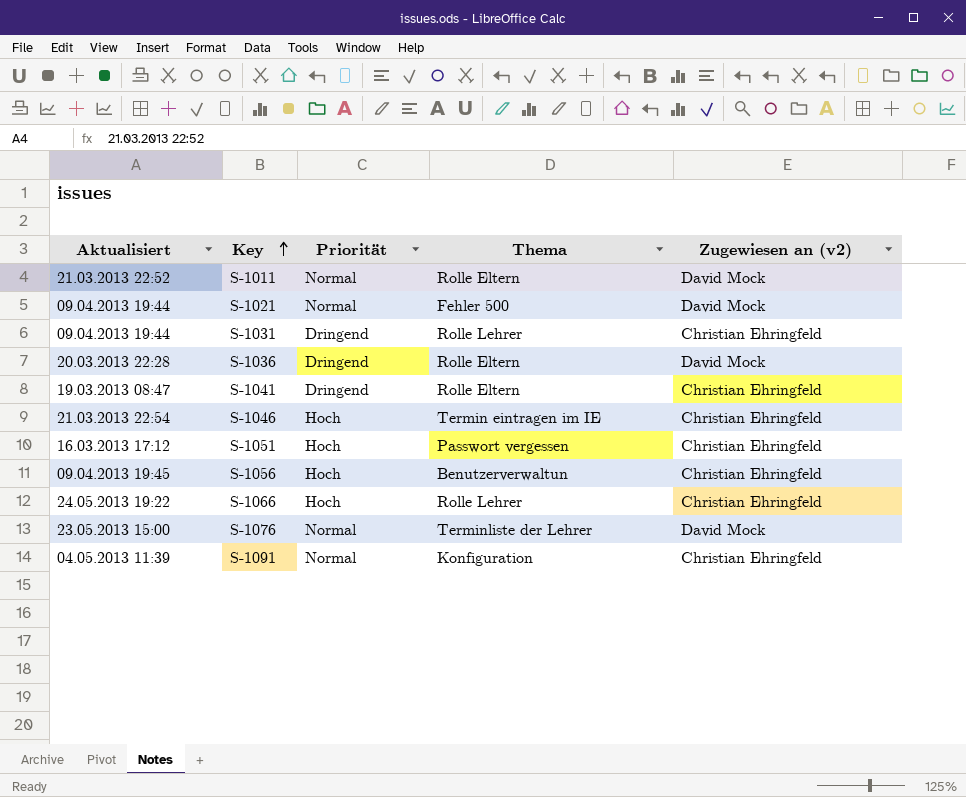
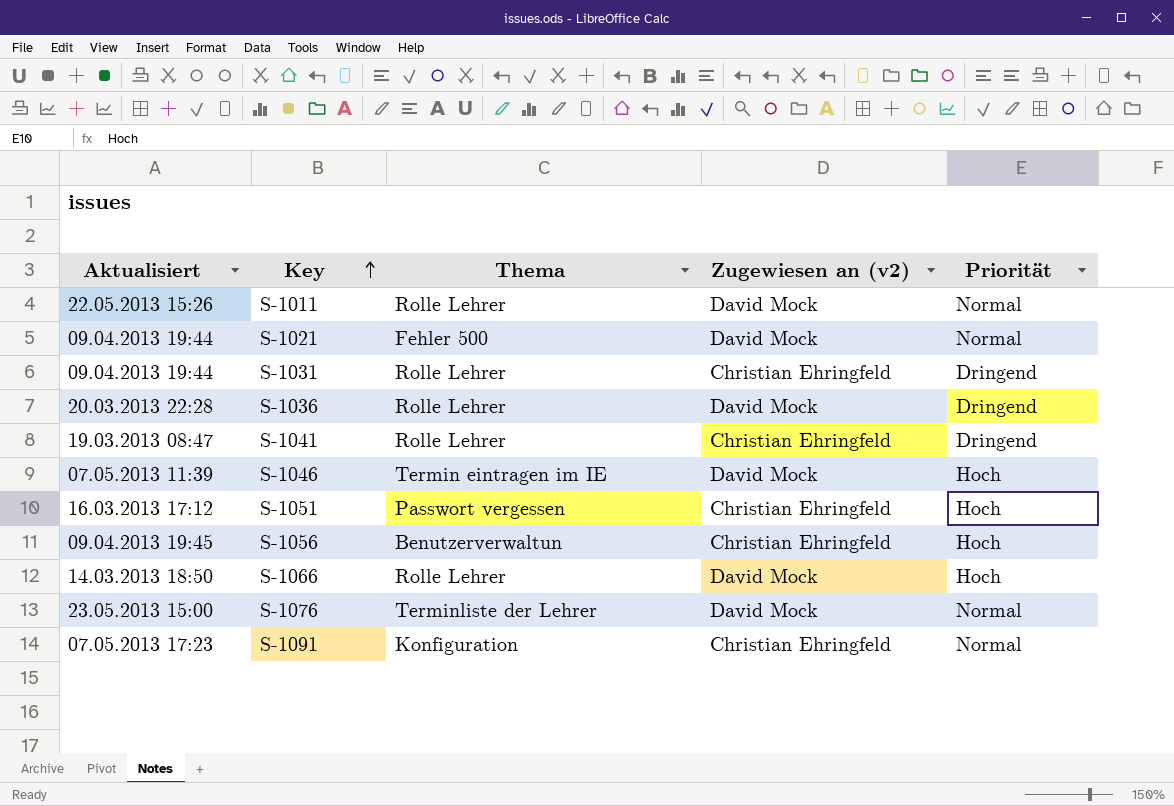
column Priorität | position: 3 -> 5
S-1011 | Aktualisiert: 21.03.2013 22:52 -> 22.05.2013 15:26
S-1011 | Thema: Rolle Eltern -> Rolle Lehrer
S-1036 | Thema: Rolle Eltern -> Rolle Lehrer
S-1041 | Thema: Rolle Eltern -> Rolle Lehrer
S-1046 | Aktualisiert: 21.03.2013 22:54 -> 07.05.2013 11:39
S-1046 | Zugewiesen an (v2): Christian Ehringfeld -> David Mock
S-1066 | Aktualisiert: 24.05.2013 19:22 -> 14.03.2013 18:50
S-1066 | Zugewiesen an (v2): Christian Ehringfeld -> David Mock
S-1091 | Aktualisiert: 04.05.2013 11:39 -> 07.05.2013 17:23

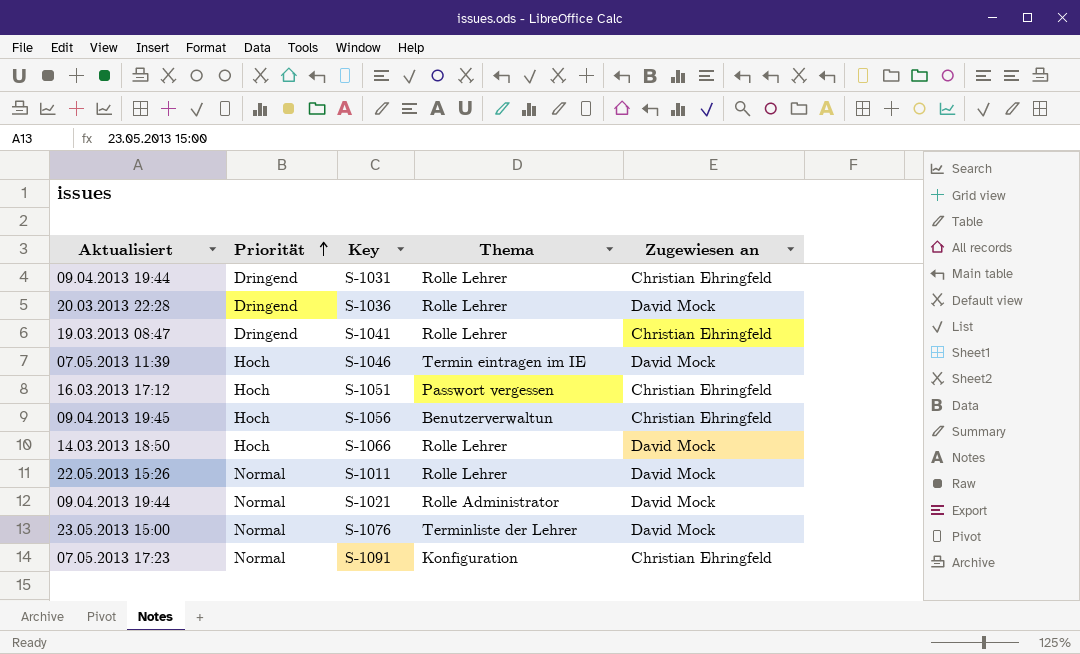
row order: Key ascending -> Priorität ascending
column Priorität | position: 5 -> 2
column name: Zugewiesen an (v2) -> Zugewiesen an
S-1021 | Thema: Fehler 500 -> Rolle Administrator

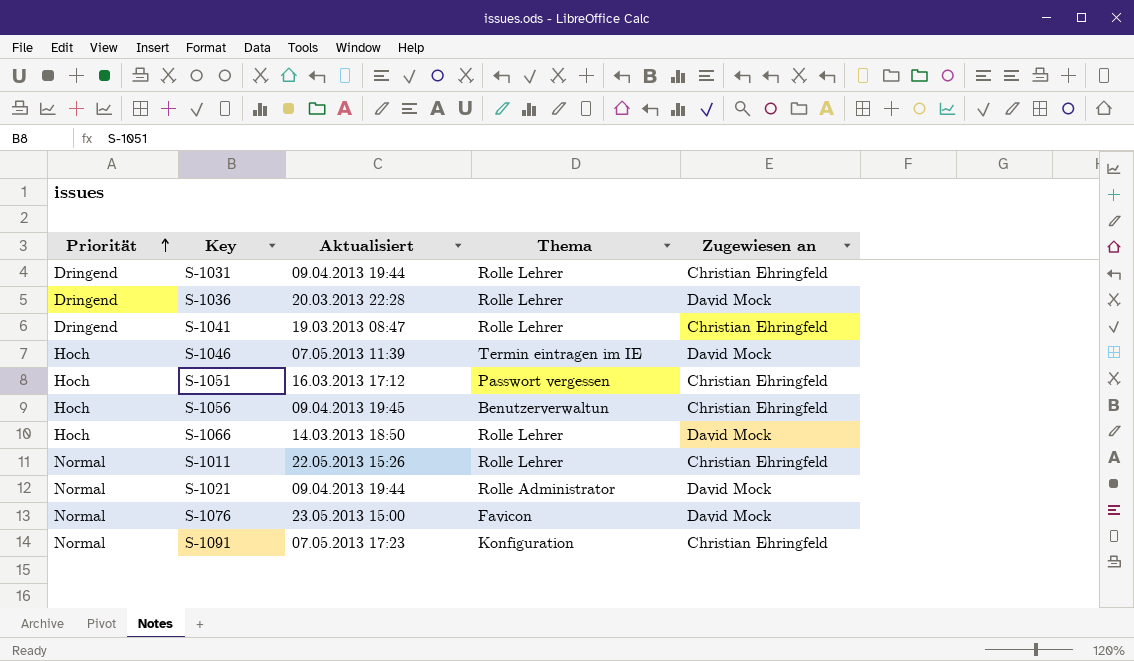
column Aktualisiert | position: 1 -> 3
S-1011 | Zugewiesen an: David Mock -> Christian Ehringfeld
S-1076 | Thema: Terminliste der Lehrer -> Favicon

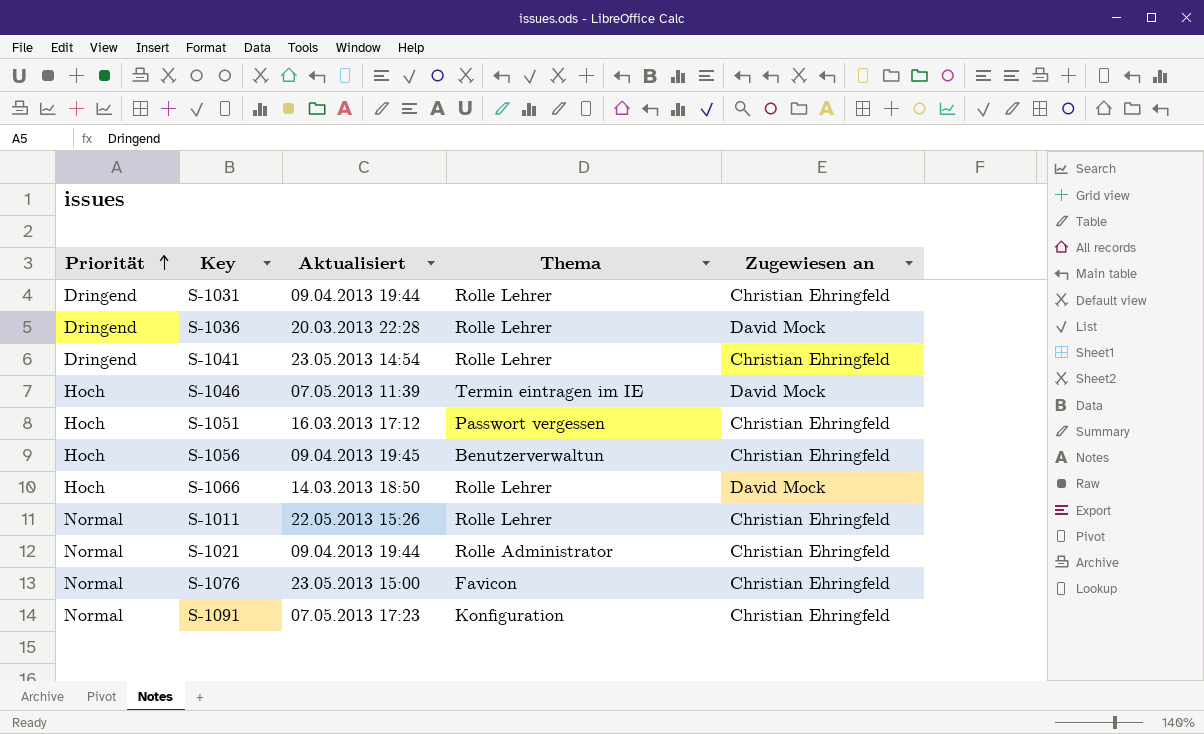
S-1041 | Aktualisiert: 19.03.2013 08:47 -> 23.05.2013 14:54
S-1021 | Zugewiesen an: David Mock -> Christian Ehringfeld
S-1076 | Zugewiesen an: David Mock -> Christian Ehringfeld

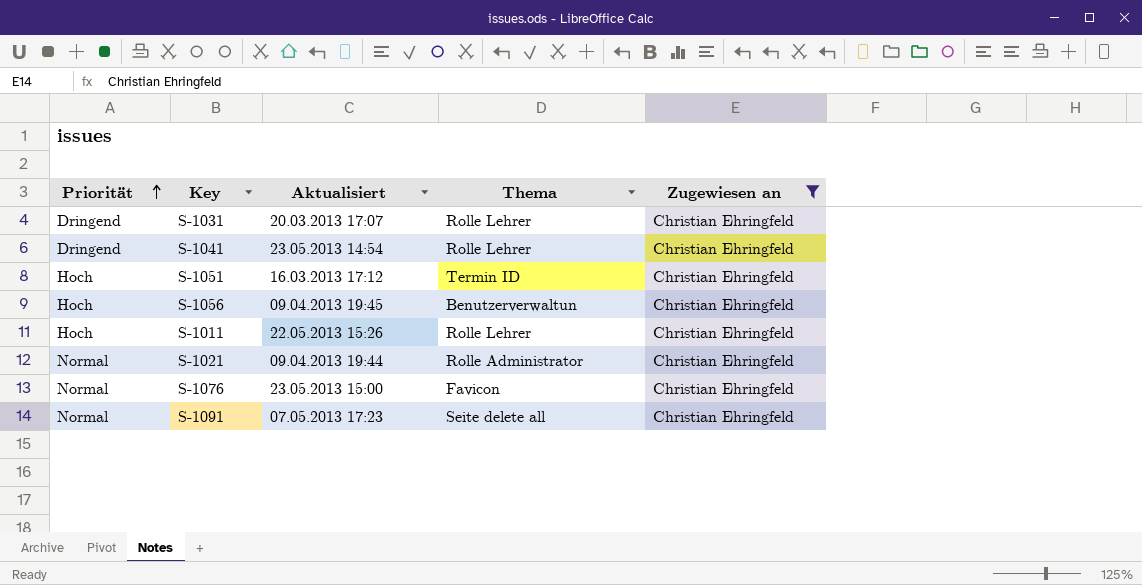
filter: none -> Zugewiesen an = Christian Ehringfeld
S-1031 | Aktualisiert: 09.04.2013 19:44 -> 20.03.2013 17:07
S-1051 | Thema: Passwort vergessen -> Termin ID
S-1011 | Priorität: Normal -> Hoch
S-1091 | Thema: Konfiguration -> Seite delete all

